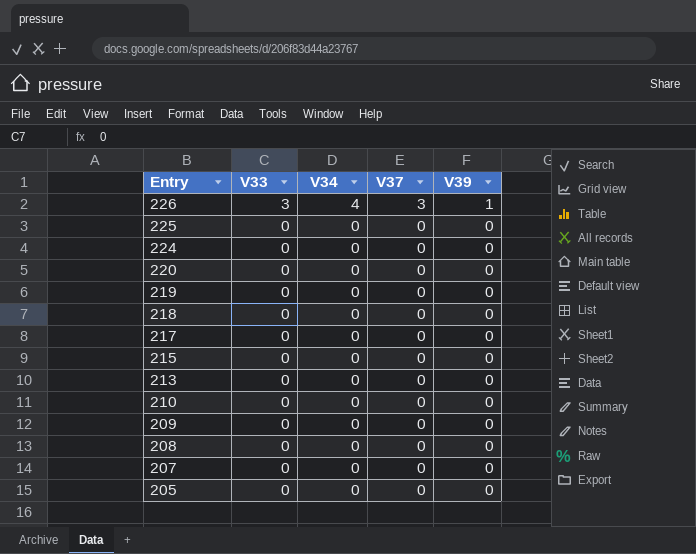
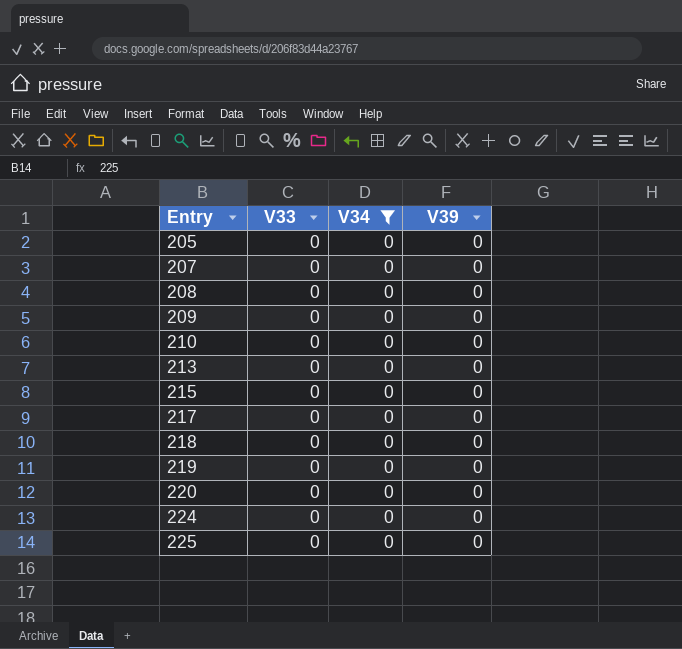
filter: none -> V34 = 0
row order: Entry descending -> Entry ascending
column V37 | position: 4 -> none

